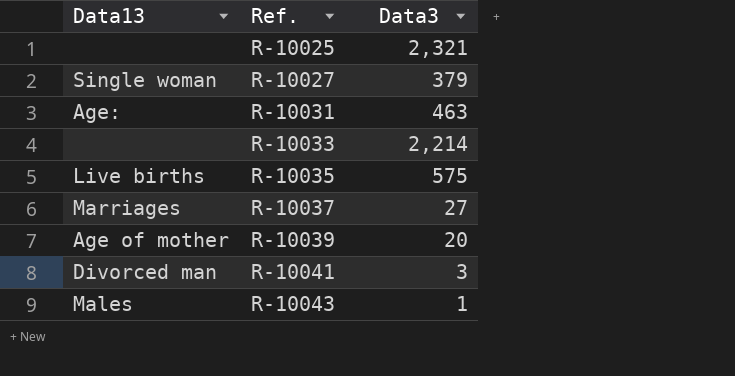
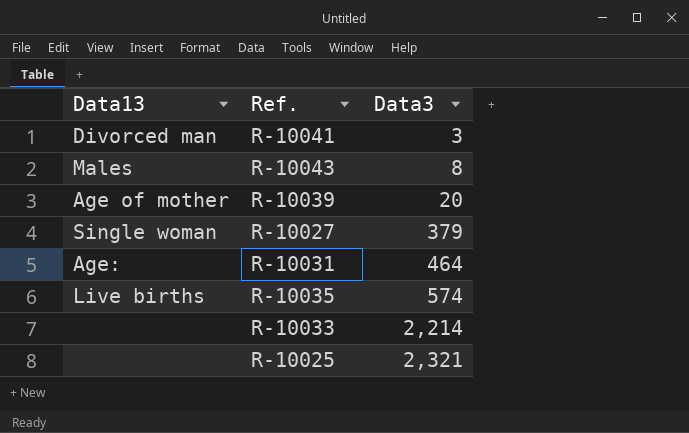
row order: Ref. ascending -> Data3 ascending
row R-10037: Marriages | 27 -> none
R-10043 | Data3: 1 -> 8
R-10031 | Data3: 463 -> 464
R-10035 | Data3: 575 -> 574

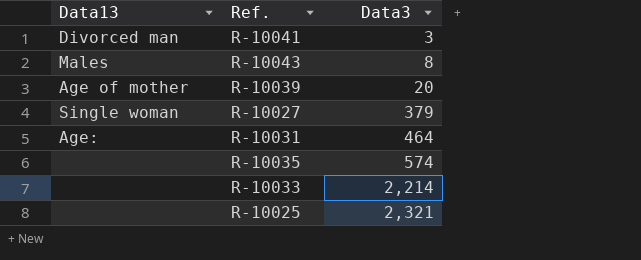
R-10035 | Data13: Live births -> none

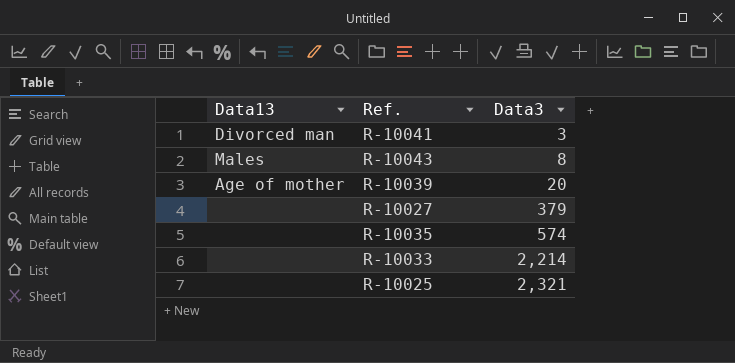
row R-10031: Age: | 464 -> none
R-10027 | Data13: Single woman -> none

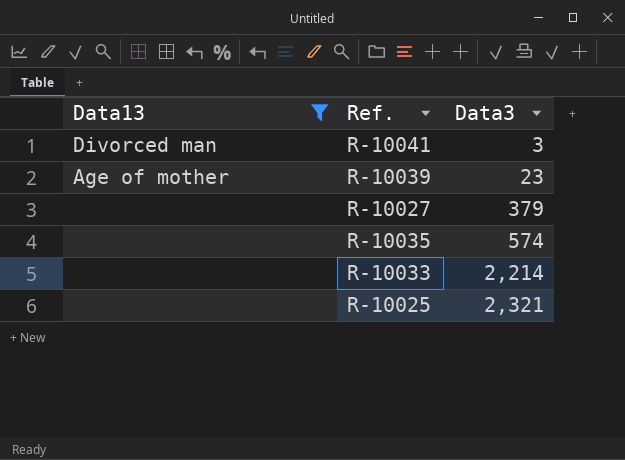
filter: none -> Data13 != Males
R-10039 | Data3: 20 -> 23

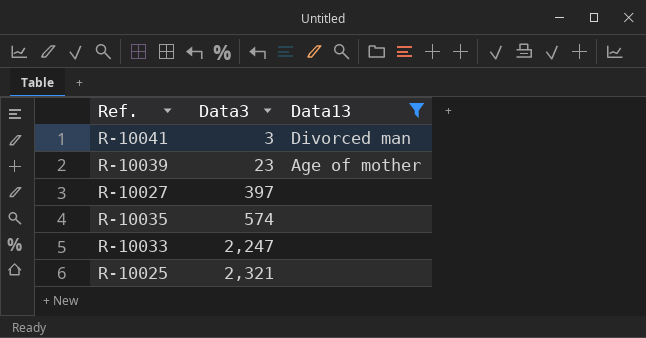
column Data13 | position: 1 -> 3
R-10027 | Data3: 379 -> 397
R-10033 | Data3: 2,214 -> 2,247

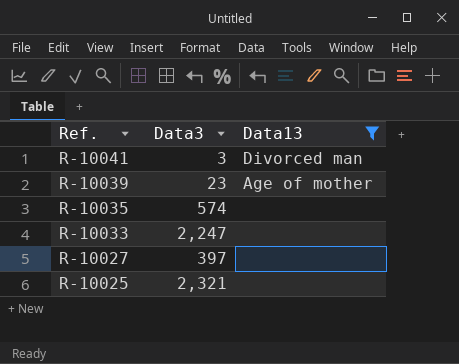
row order: Data3 ascending -> Ref. descending

